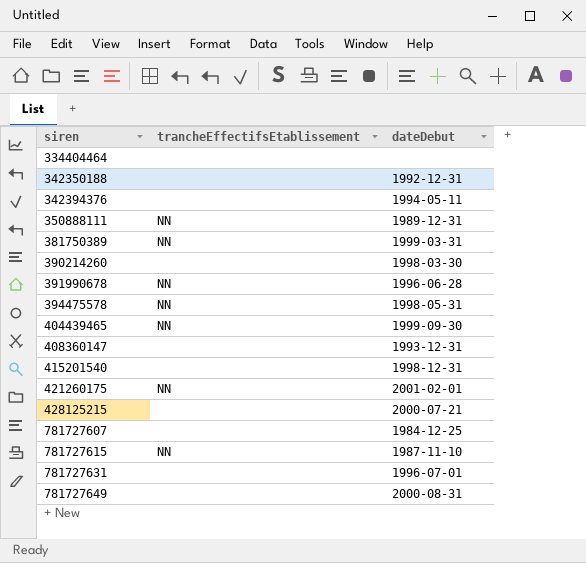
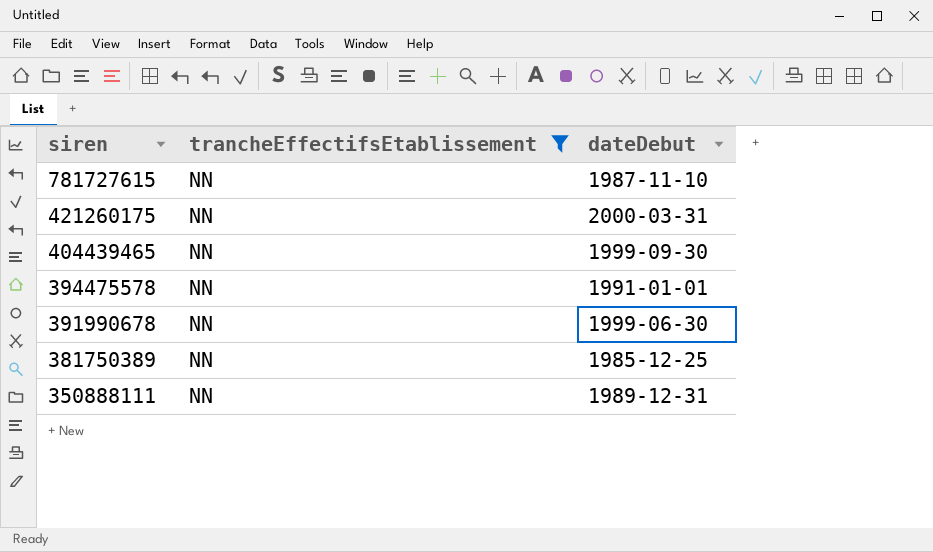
filter: none -> trancheEffectifsEtablissement = NN
row order: siren ascending -> siren descending
421260175 | dateDebut: 2001-02-01 -> 2000-03-31
394475578 | dateDebut: 1998-05-31 -> 1991-01-01
391990678 | dateDebut: 1996-06-28 -> 1999-06-30
381750389 | dateDebut: 1999-03-31 -> 1985-12-25

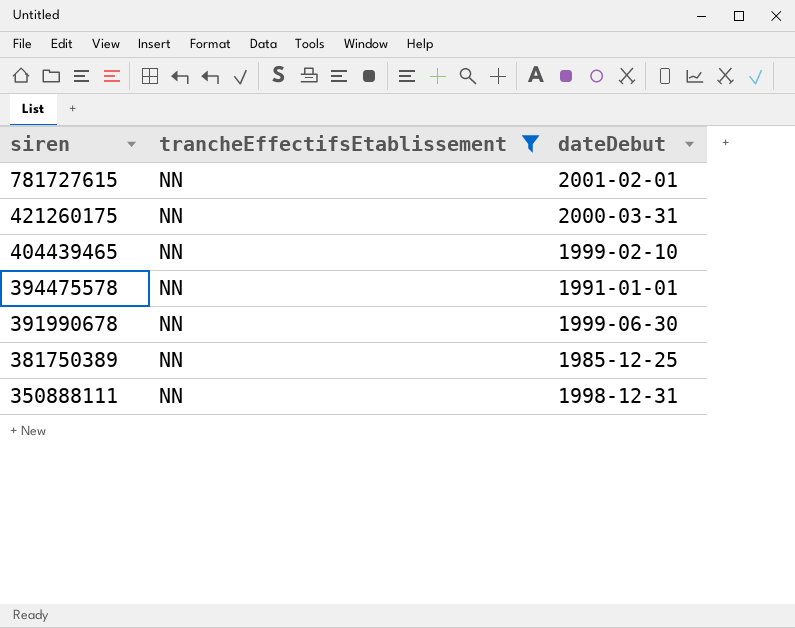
781727615 | dateDebut: 1987-11-10 -> 2001-02-01
404439465 | dateDebut: 1999-09-30 -> 1999-02-10
350888111 | dateDebut: 1989-12-31 -> 1998-12-31

